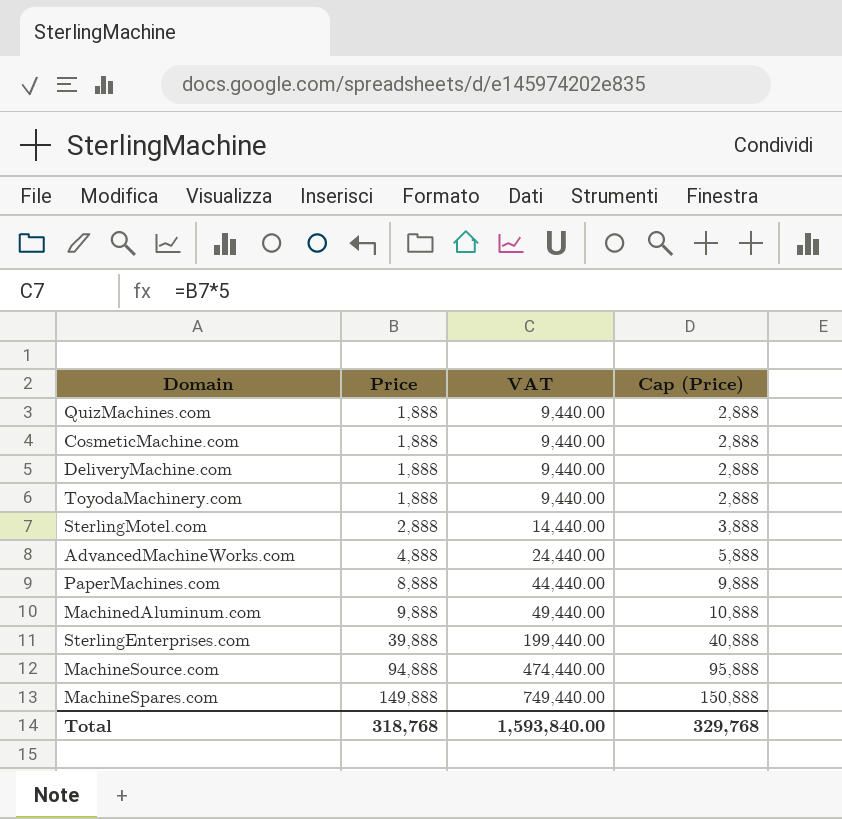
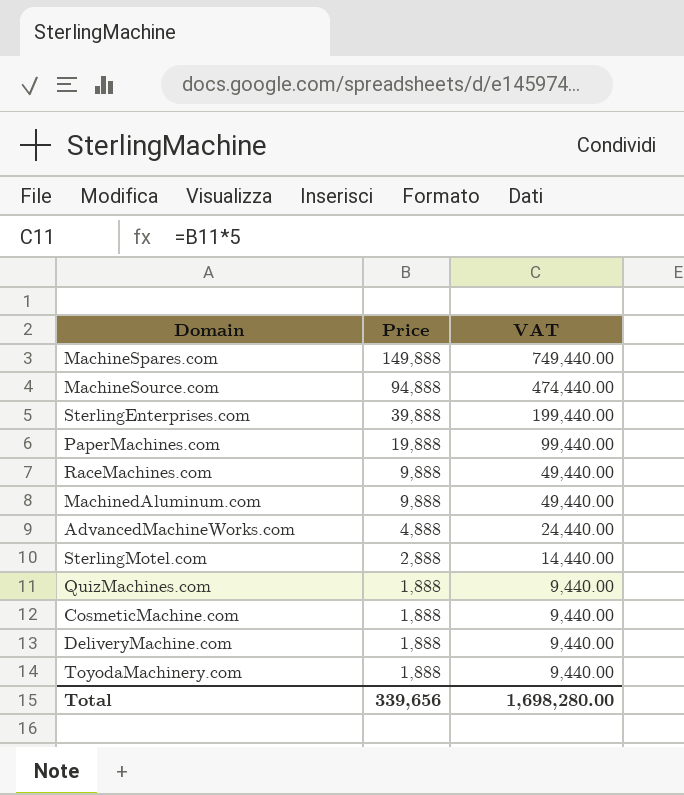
row order: Price ascending -> Price descending
column Cap (Price) | formula: [Price] + 1000 -> none
PaperMachines.com | Price: 8,888 -> 19,888
PaperMachines.com | VAT: 44,440.00 -> 99,440.00
row RaceMachines.com: none -> 9,888 | 49,440.00
Total | Price: 318,768 -> 339,656
Total | VAT: 1,593,840.00 -> 1,698,280.00

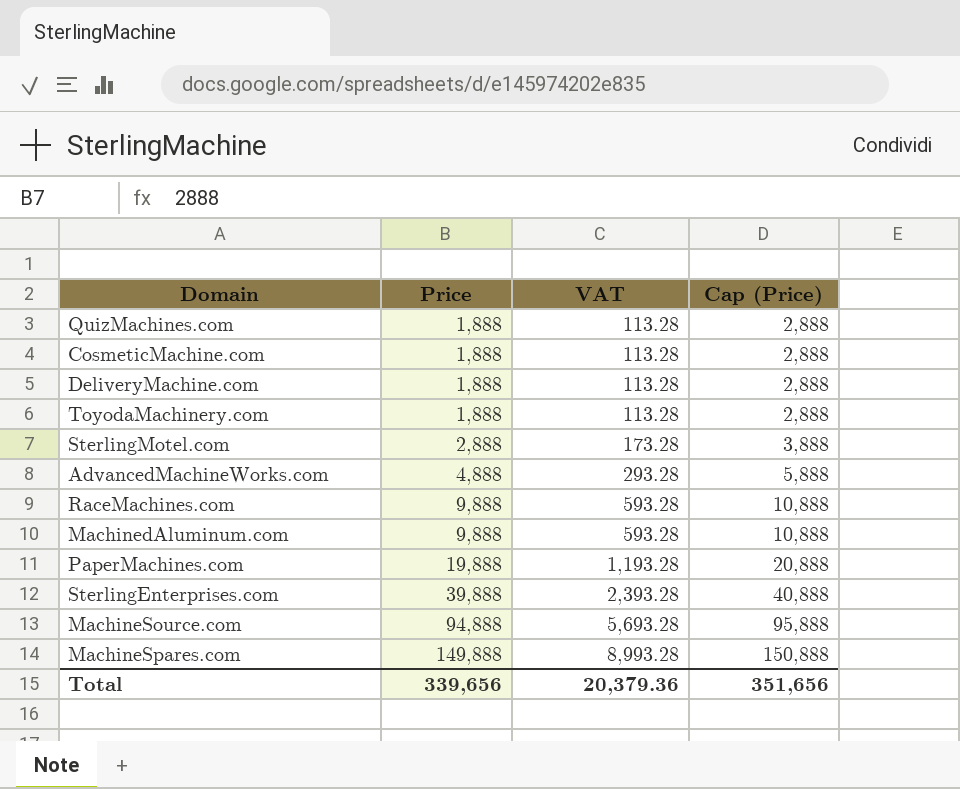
row order: Price descending -> Price ascending
column VAT | formula: [Price] * 5 -> [Price] * 0.06
column Cap (Price) | formula: none -> [Price] + 1000
Total | VAT: 1,698,280.00 -> 20,379.36

